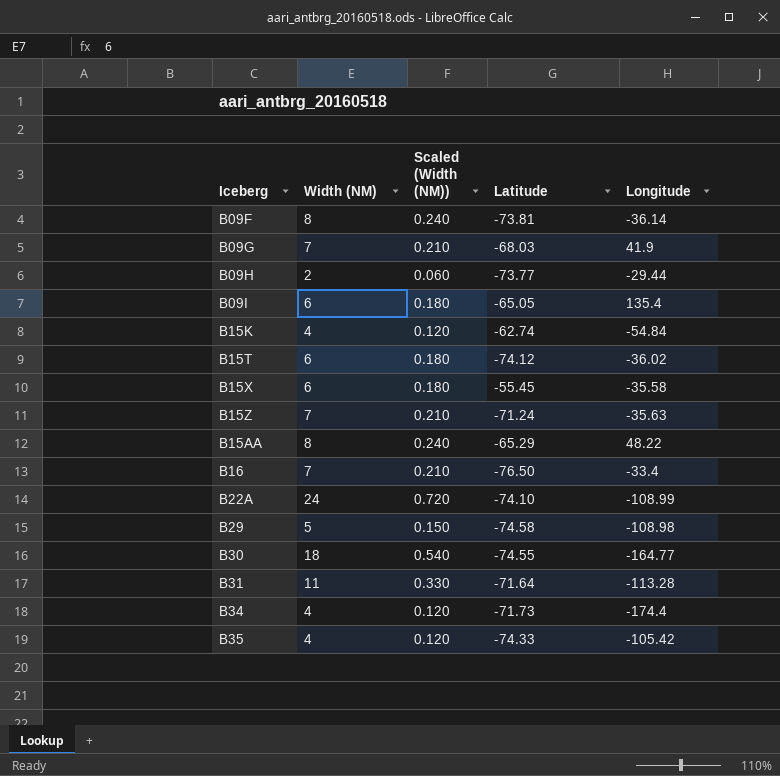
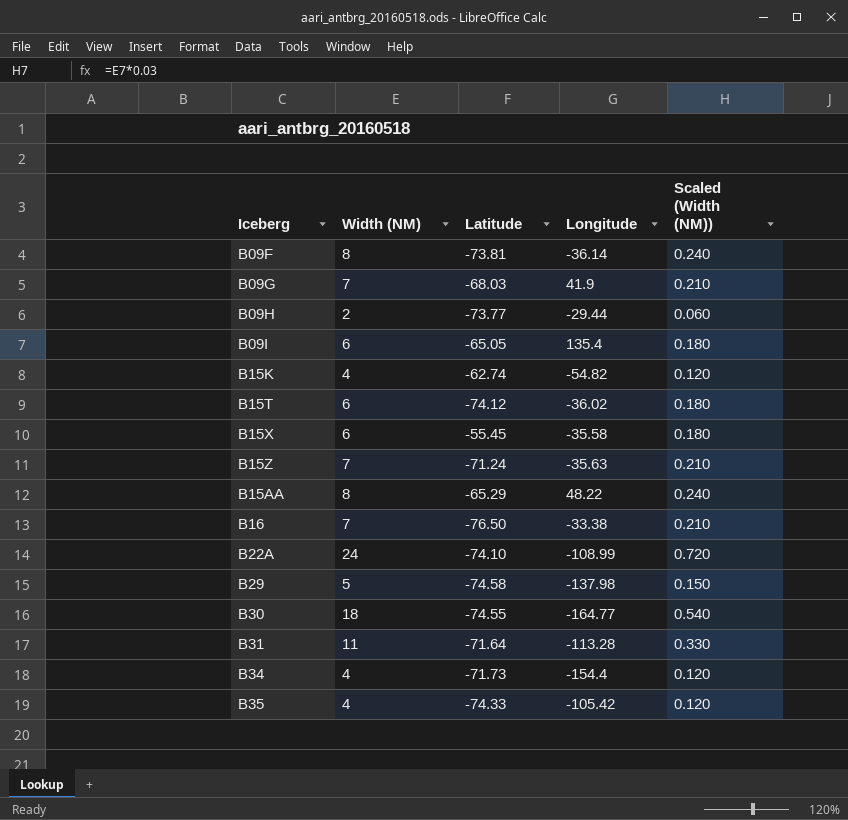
column Scaled (Width (NM)) | position: 3 -> 5
B15K | Longitude: -54.84 -> -54.82
B16 | Longitude: -33.4 -> -33.38
B29 | Longitude: -108.98 -> -137.98
B34 | Longitude: -174.4 -> -154.4

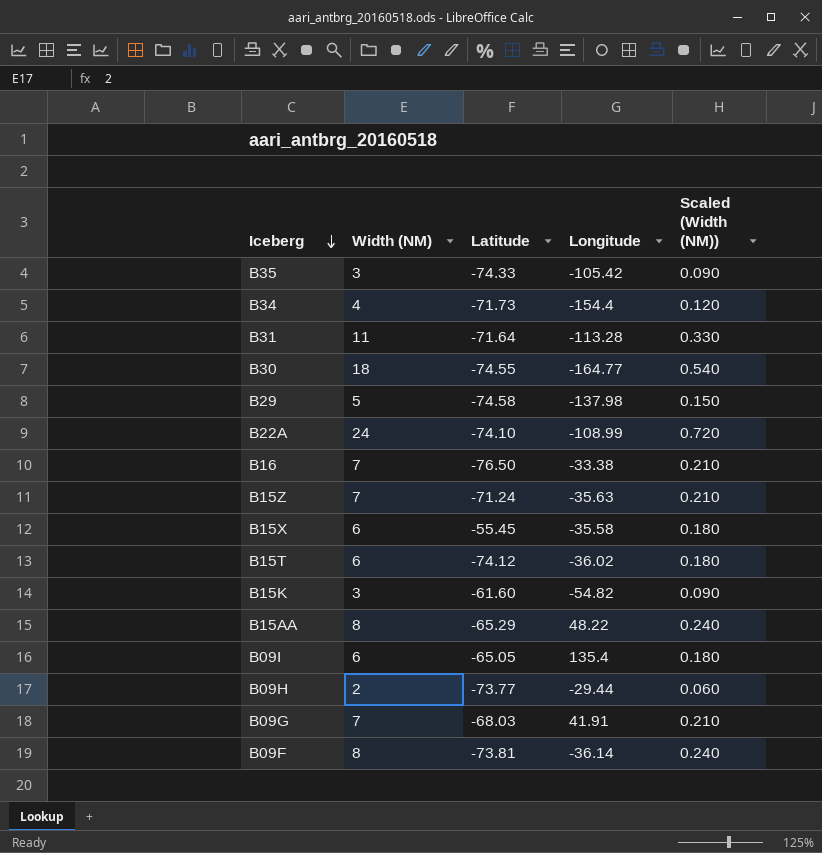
row order: none -> Iceberg descending
B35 | Width (NM): 4 -> 3
B35 | Scaled (Width (NM)): 0.120 -> 0.090
B15K | Width (NM): 4 -> 3
B15K | Latitude: -62.74 -> -61.60
B15K | Scaled (Width (NM)): 0.120 -> 0.090
B09G | Longitude: 41.9 -> 41.91

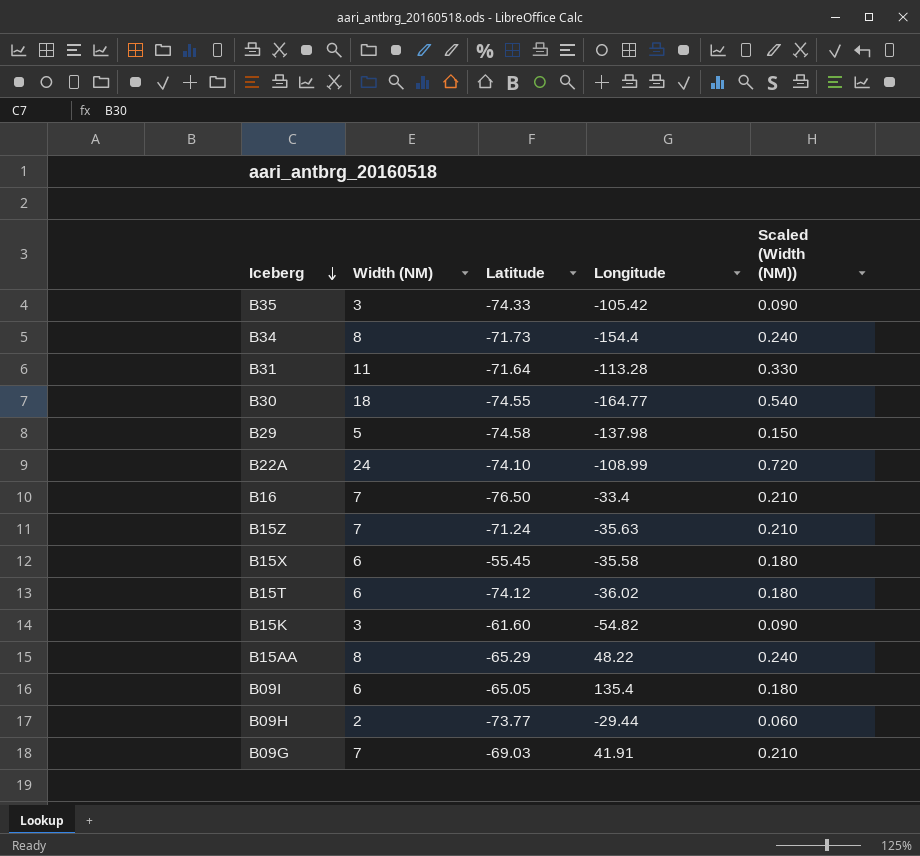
row B09F: 8 | -73.81 | -36.14 | 0.240 -> none
B34 | Width (NM): 4 -> 8
B34 | Scaled (Width (NM)): 0.120 -> 0.240
B16 | Longitude: -33.38 -> -33.4
B09G | Latitude: -68.03 -> -69.03

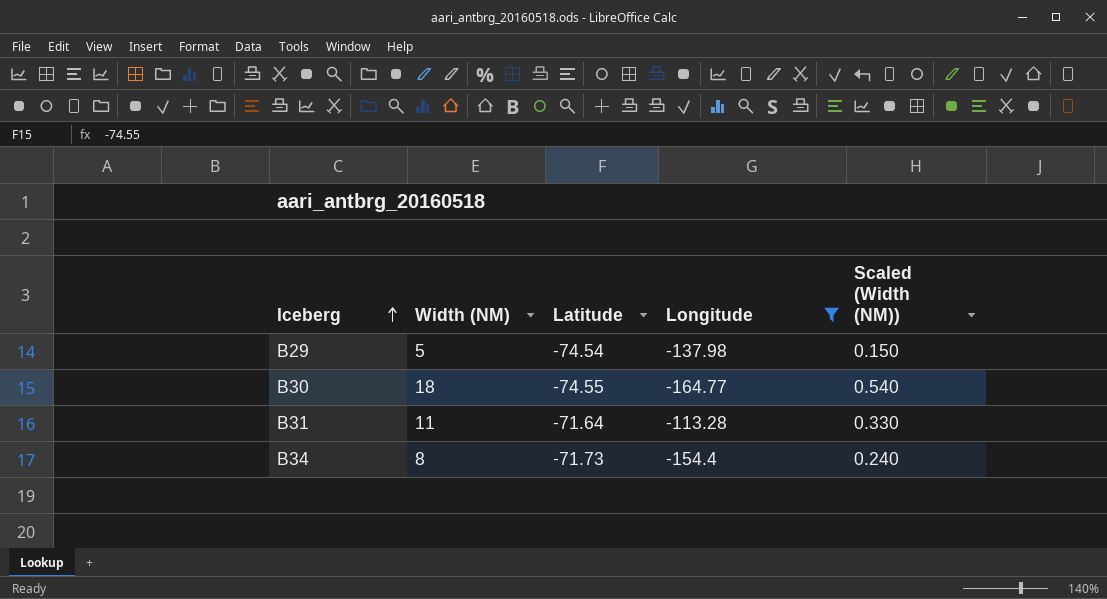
filter: none -> Longitude <= -113.28
row order: Iceberg descending -> Iceberg ascending
B29 | Latitude: -74.58 -> -74.54

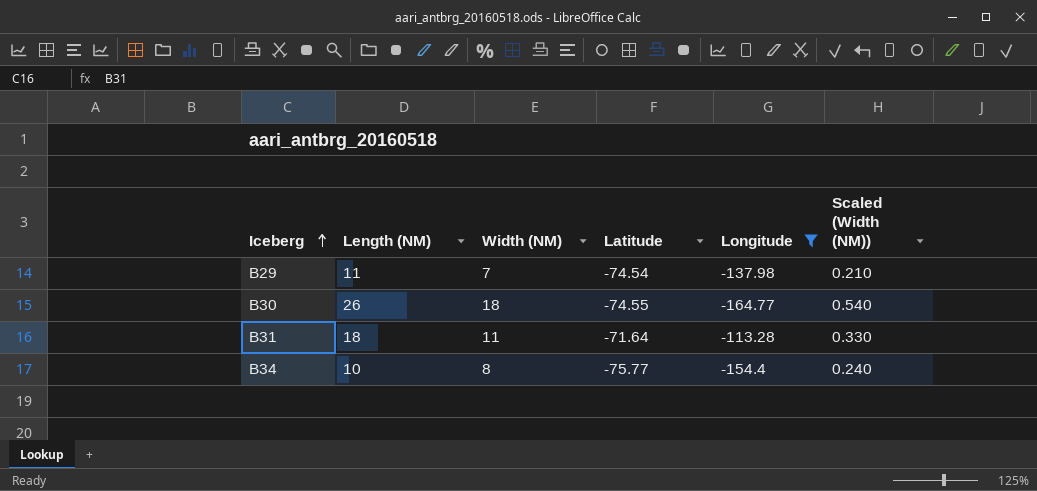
column Length (NM) | position: none -> 2
B29 | Width (NM): 5 -> 7
B29 | Scaled (Width (NM)): 0.150 -> 0.210
B34 | Latitude: -71.73 -> -75.77

